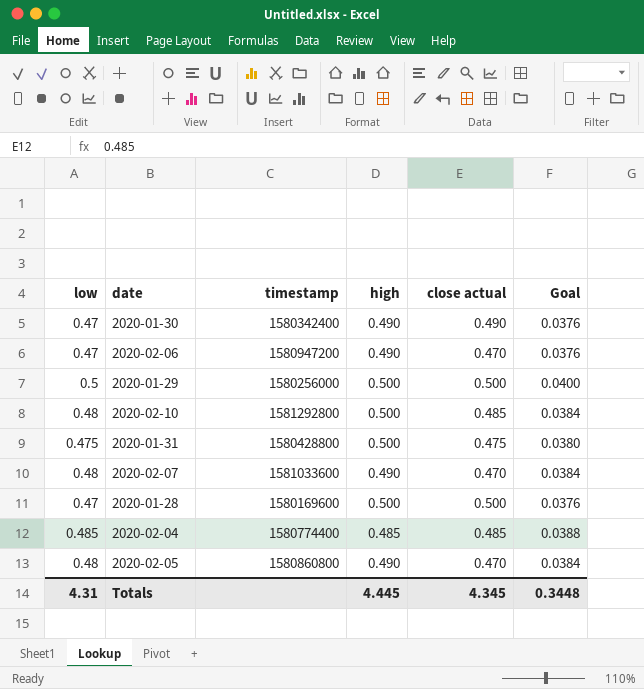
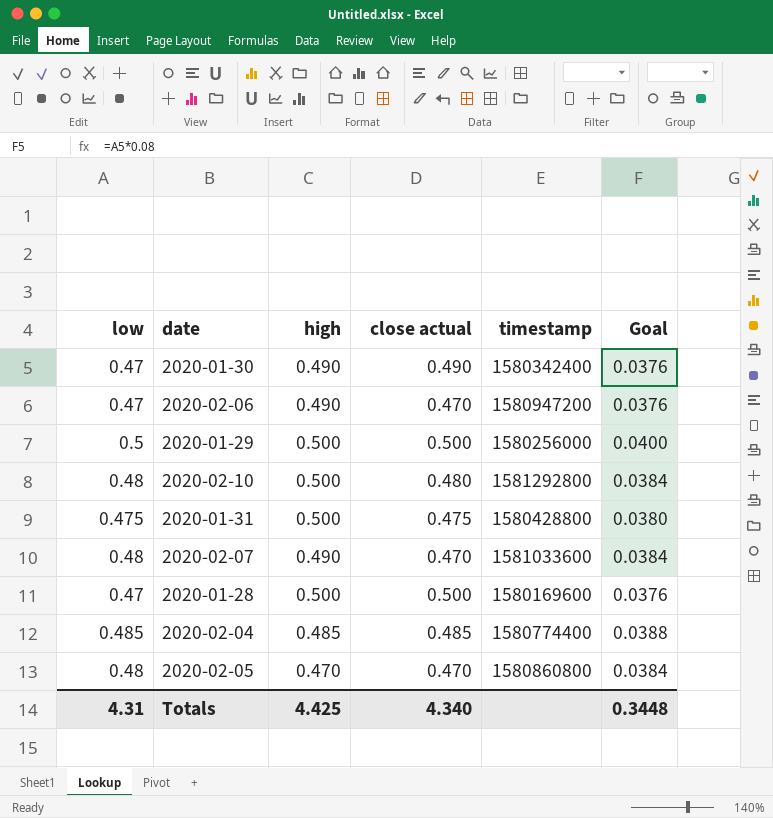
column timestamp | position: 3 -> 5
2020-02-10 | close actual: 0.485 -> 0.480
2020-02-05 | high: 0.490 -> 0.470
Totals | high: 4.445 -> 4.425
Totals | close actual: 4.345 -> 4.340

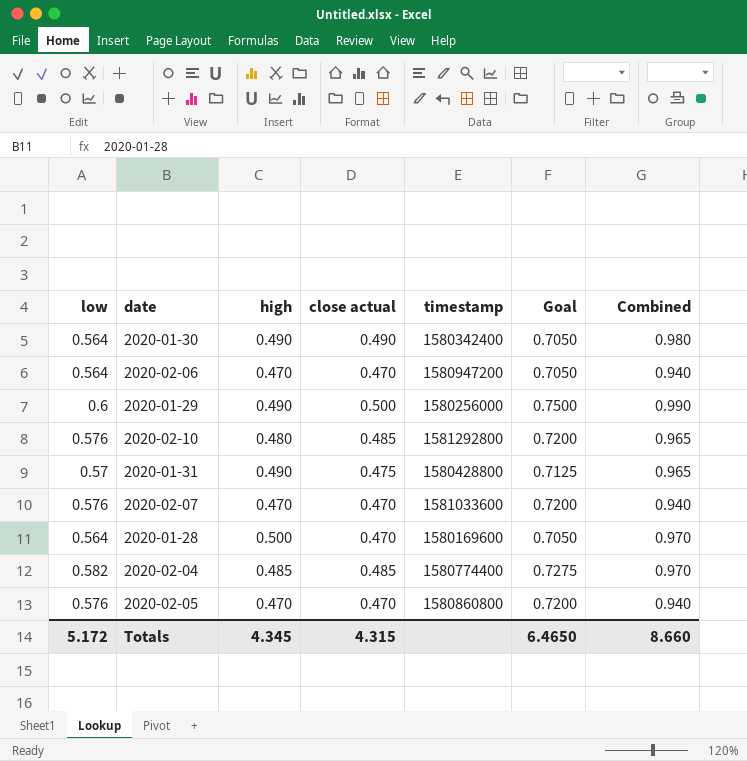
column Goal | formula: [low] * 0.08 -> [low] * 1.25
column Combined | formula: none -> [high] + [close actual]
2020-01-30 | low: 0.47 -> 0.564
2020-02-06 | low: 0.47 -> 0.564
2020-02-06 | high: 0.490 -> 0.470
2020-01-29 | low: 0.5 -> 0.6
2020-01-29 | high: 0.500 -> 0.490
2020-02-10 | low: 0.48 -> 0.576
2020-02-10 | high: 0.500 -> 0.480
2020-02-10 | close actual: 0.480 -> 0.485
2020-01-31 | low: 0.475 -> 0.57
2020-01-31 | high: 0.500 -> 0.490
2020-02-07 | low: 0.48 -> 0.576
2020-02-07 | high: 0.490 -> 0.470
2020-01-28 | low: 0.47 -> 0.564
2020-01-28 | close actual: 0.500 -> 0.470
2020-02-04 | low: 0.485 -> 0.582
2020-02-05 | low: 0.48 -> 0.576
Totals | low: 4.31 -> 5.172
Totals | high: 4.425 -> 4.345
Totals | close actual: 4.340 -> 4.315
Totals | Goal: 0.3448 -> 6.4650

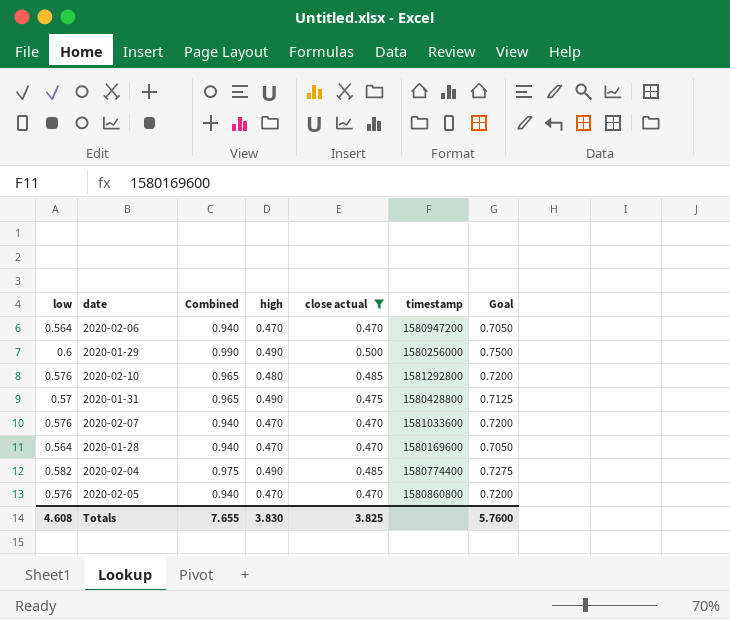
filter: none -> close actual != 0.490
column Combined | position: 7 -> 3
2020-01-28 | Combined: 0.970 -> 0.940
2020-01-28 | high: 0.500 -> 0.470
2020-02-04 | Combined: 0.970 -> 0.975
2020-02-04 | high: 0.485 -> 0.490
Totals | low: 5.172 -> 4.608
Totals | Combined: 8.660 -> 7.655
Totals | high: 4.345 -> 3.830
Totals | close actual: 4.315 -> 3.825
Totals | Goal: 6.4650 -> 5.7600

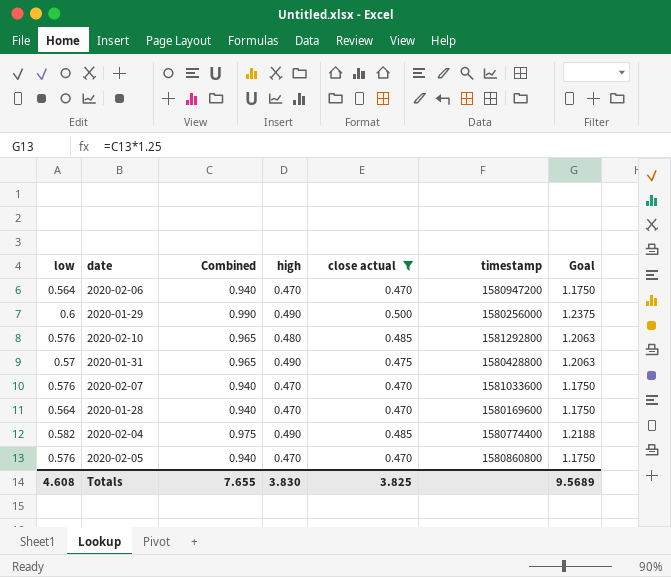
column Goal | formula: [low] * 1.25 -> [Combined] * 1.25
Totals | Goal: 5.7600 -> 9.5689

